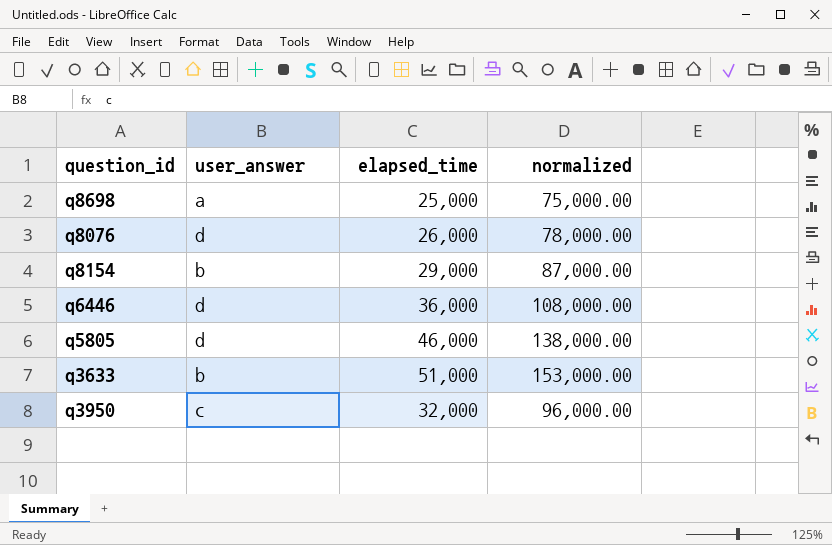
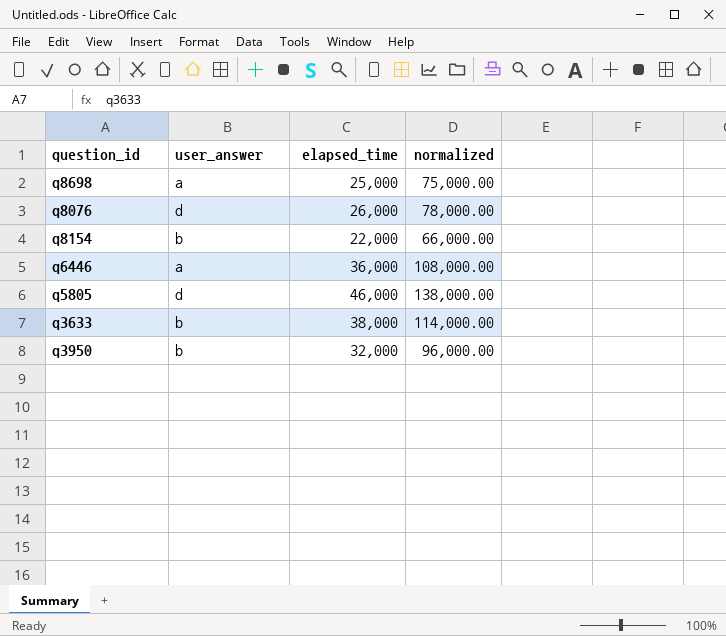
q8154 | elapsed_time: 29,000 -> 22,000
q8154 | normalized: 87,000.00 -> 66,000.00
q6446 | user_answer: d -> a
q3633 | elapsed_time: 51,000 -> 38,000
q3633 | normalized: 153,000.00 -> 114,000.00
q3950 | user_answer: c -> b

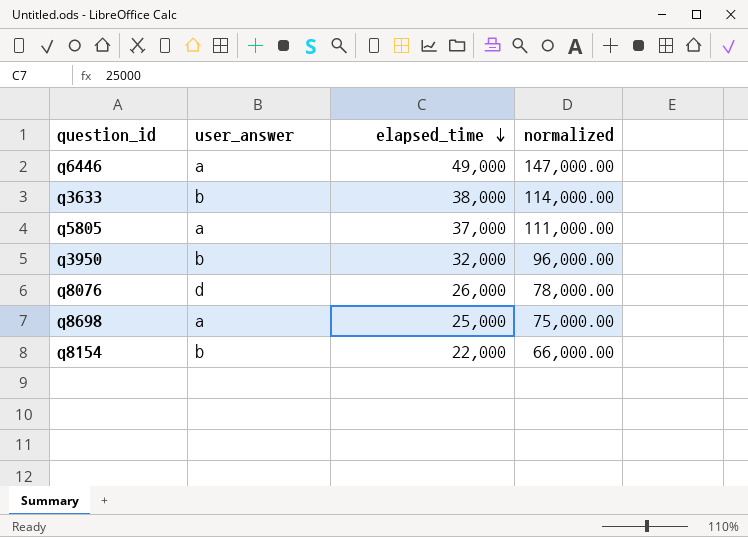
row order: none -> elapsed_time descending
q6446 | elapsed_time: 36,000 -> 49,000
q6446 | normalized: 108,000.00 -> 147,000.00
q5805 | user_answer: d -> a
q5805 | elapsed_time: 46,000 -> 37,000
q5805 | normalized: 138,000.00 -> 111,000.00

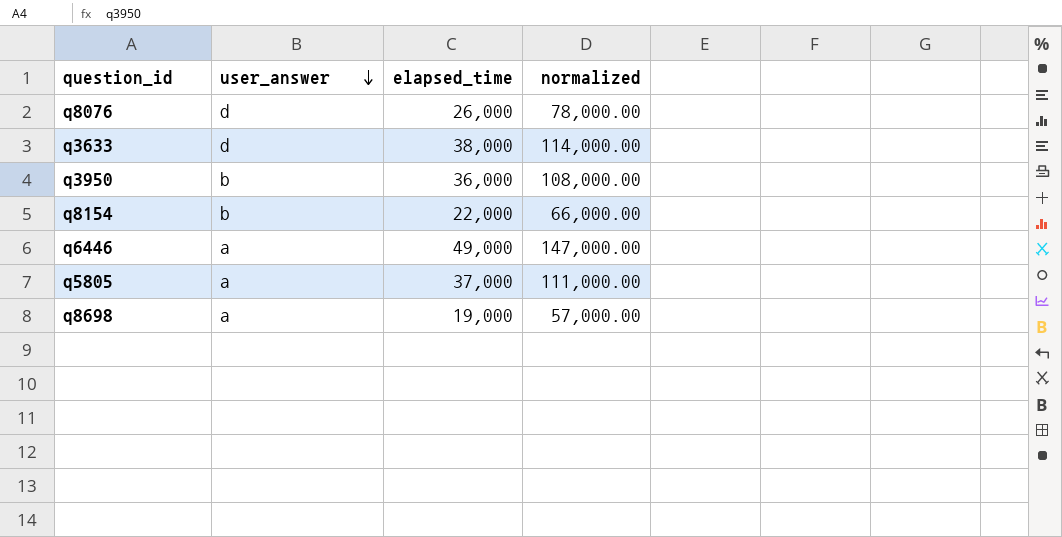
row order: elapsed_time descending -> user_answer descending
q3633 | user_answer: b -> d
q3950 | elapsed_time: 32,000 -> 36,000
q3950 | normalized: 96,000.00 -> 108,000.00
q8698 | elapsed_time: 25,000 -> 19,000
q8698 | normalized: 75,000.00 -> 57,000.00

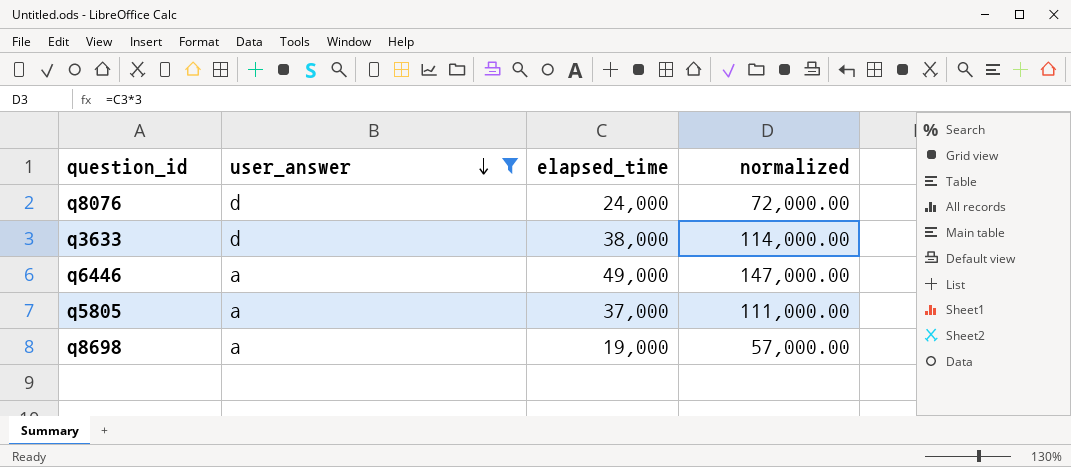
filter: none -> user_answer != b
q8076 | elapsed_time: 26,000 -> 24,000
q8076 | normalized: 78,000.00 -> 72,000.00

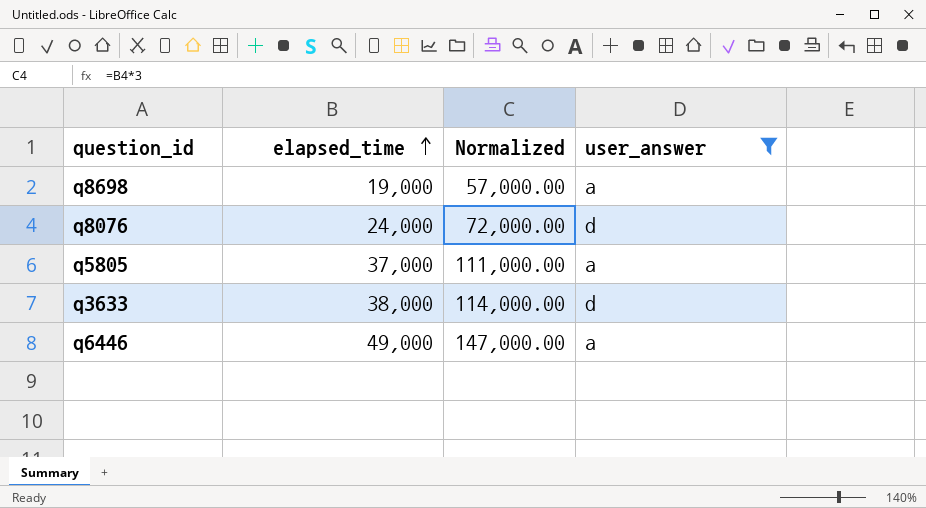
row order: user_answer descending -> elapsed_time ascending
column name: normalized -> Normalized
column user_answer | position: 2 -> 4

